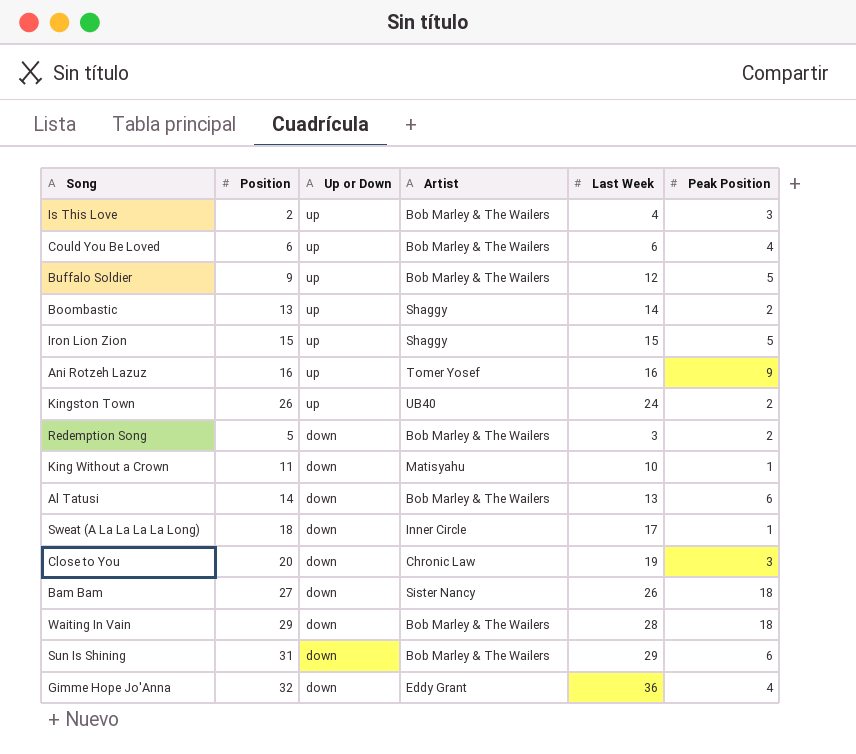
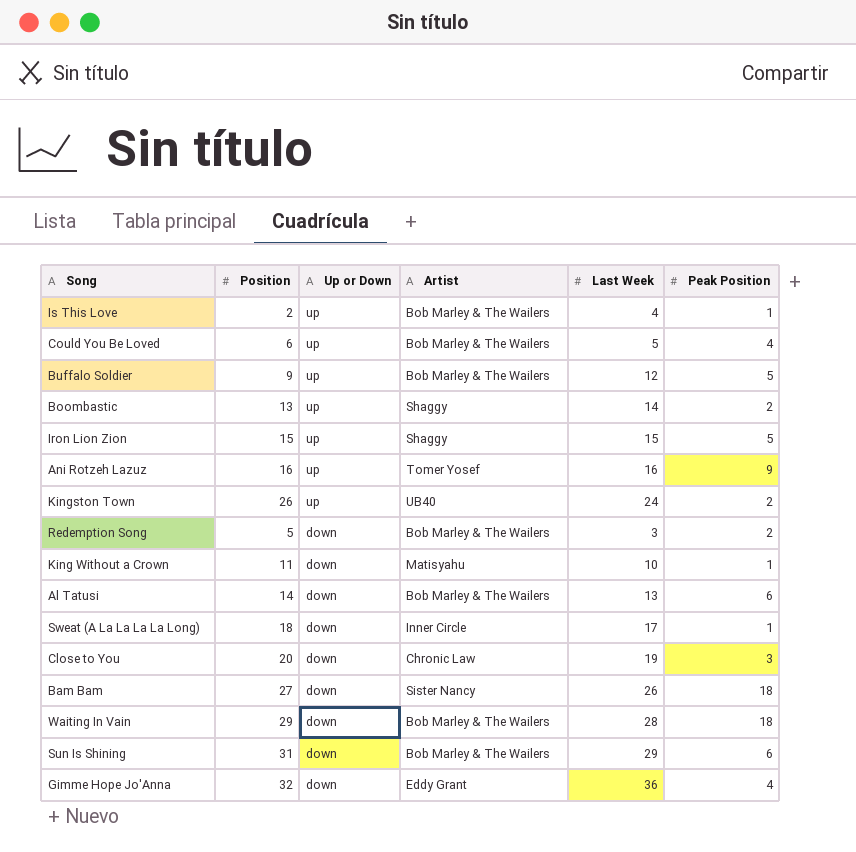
Is This Love | Peak Position: 3 -> 1
Could You Be Loved | Last Week: 6 -> 5

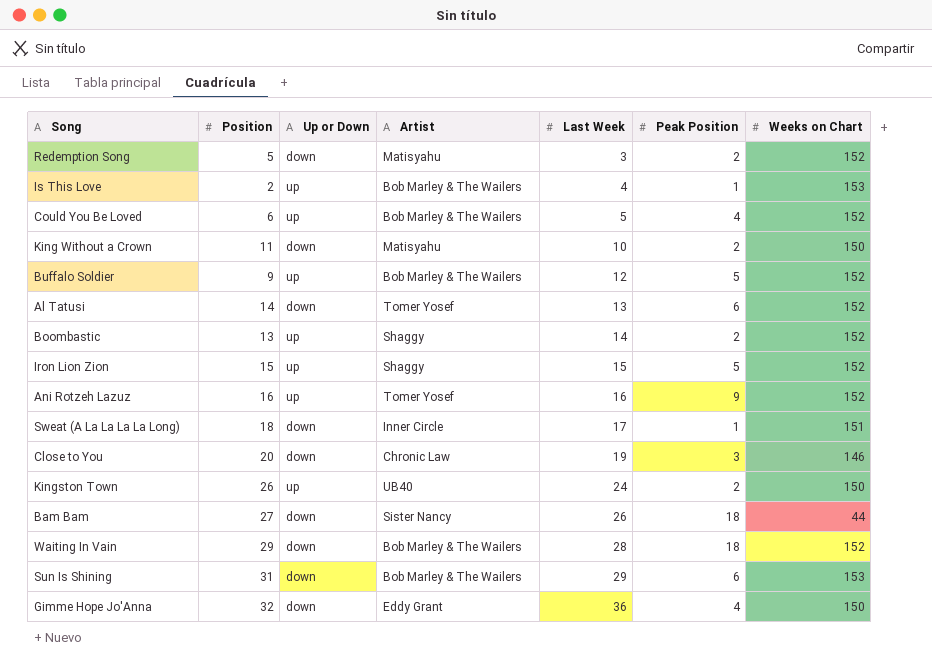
row order: Up or Down descending -> Last Week ascending
column Weeks on Chart | position: none -> 7
Redemption Song | Artist: Bob Marley & The Wailers -> Matisyahu
King Without a Crown | Peak Position: 1 -> 2
Al Tatusi | Artist: Bob Marley & The Wailers -> Tomer Yosef

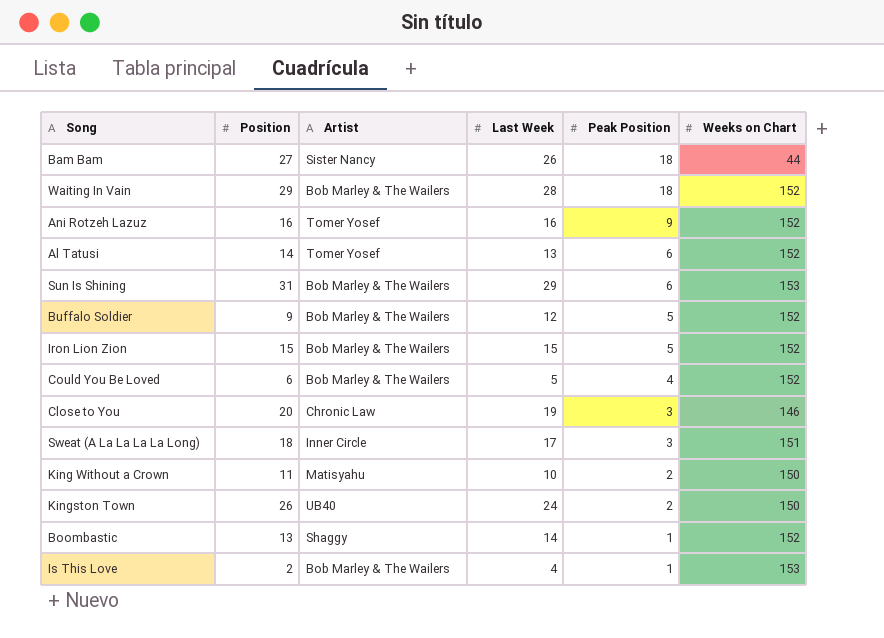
row order: Last Week ascending -> Peak Position descending
column Up or Down | position: 3 -> none
row Redemption Song: 5 | down | Matisyahu | 3 | 2 | 152 -> none
row Gimme Hope Jo'Anna: 32 | down | Eddy Grant | 36 | 4 | 150 -> none
Iron Lion Zion | Artist: Shaggy -> Bob Marley & The Wailers
Sweat (A La La La La Long) | Peak Position: 1 -> 3
Boombastic | Peak Position: 2 -> 1

